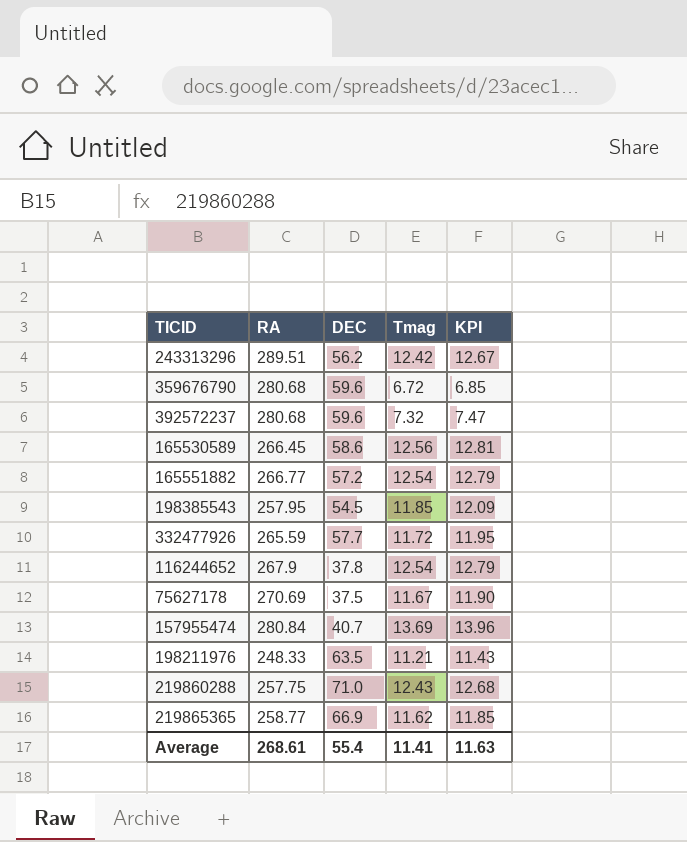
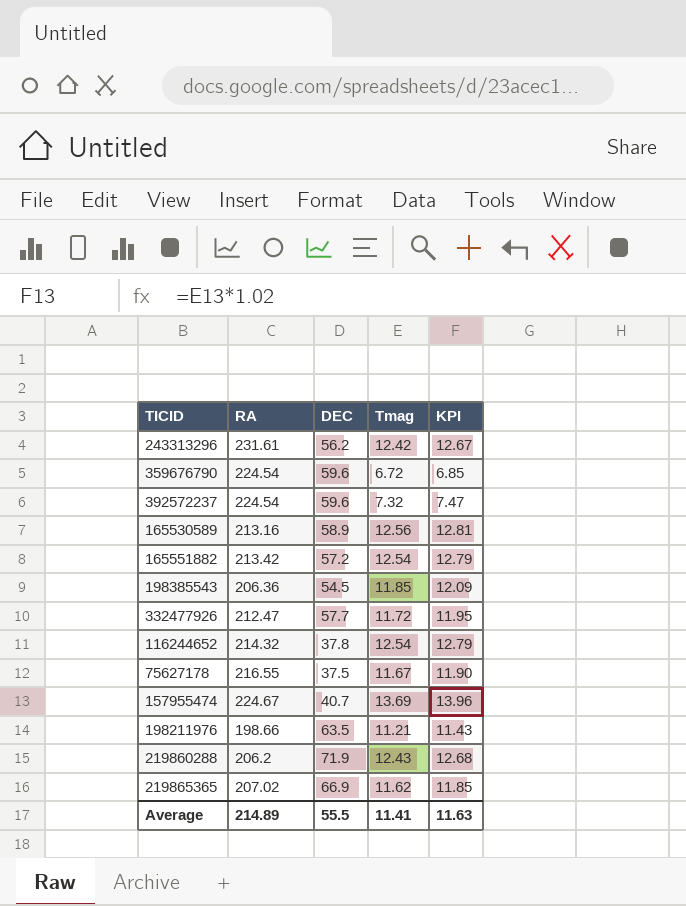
243313296 | RA: 289.51 -> 231.61
359676790 | RA: 280.68 -> 224.54
392572237 | RA: 280.68 -> 224.54
165530589 | RA: 266.45 -> 213.16
165530589 | DEC: 58.6 -> 58.9
165551882 | RA: 266.77 -> 213.42
198385543 | RA: 257.95 -> 206.36
332477926 | RA: 265.59 -> 212.47
116244652 | RA: 267.9 -> 214.32
75627178 | RA: 270.69 -> 216.55
157955474 | RA: 280.84 -> 224.67
198211976 | RA: 248.33 -> 198.66
219860288 | RA: 257.75 -> 206.2
219860288 | DEC: 71.0 -> 71.9
219865365 | RA: 258.77 -> 207.02
Average | RA: 268.61 -> 214.89
Average | DEC: 55.4 -> 55.5

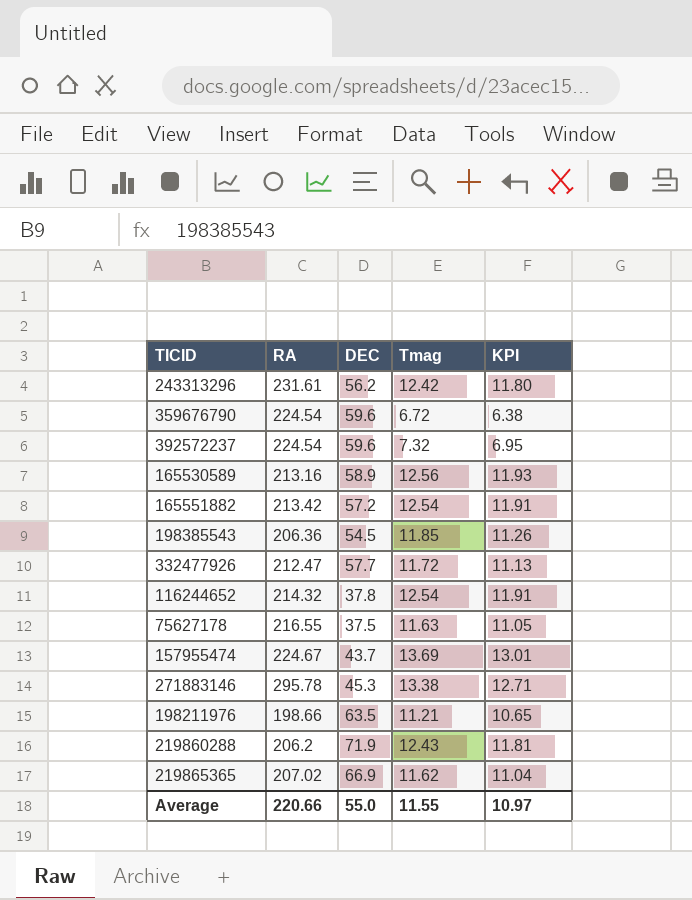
column KPI | formula: [Tmag] * 1.02 -> [Tmag] * 0.95
75627178 | Tmag: 11.67 -> 11.63
157955474 | DEC: 40.7 -> 43.7
row 271883146: none -> 295.78 | 45.3 | 13.38 | 12.71
Average | RA: 214.89 -> 220.66
Average | DEC: 55.5 -> 55.0
Average | Tmag: 11.41 -> 11.55
Average | KPI: 11.63 -> 10.97

